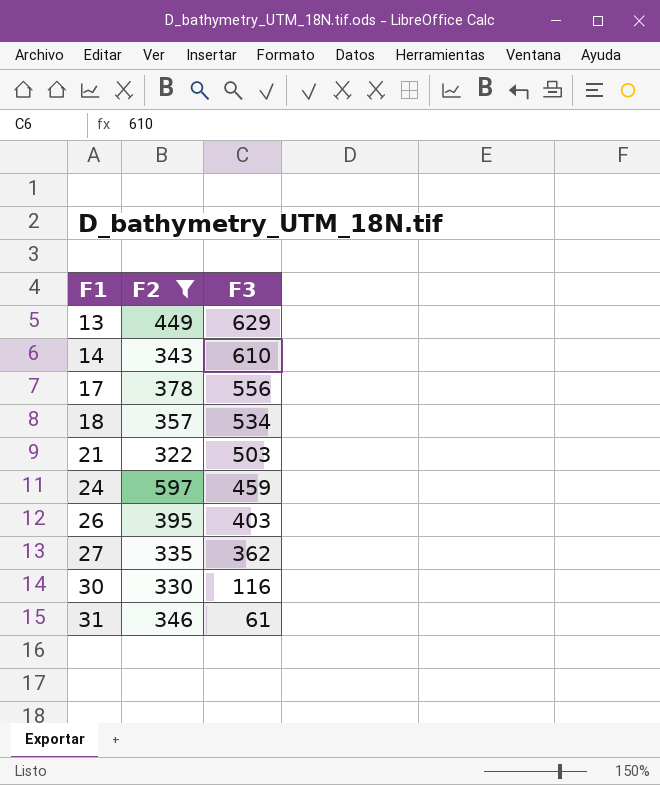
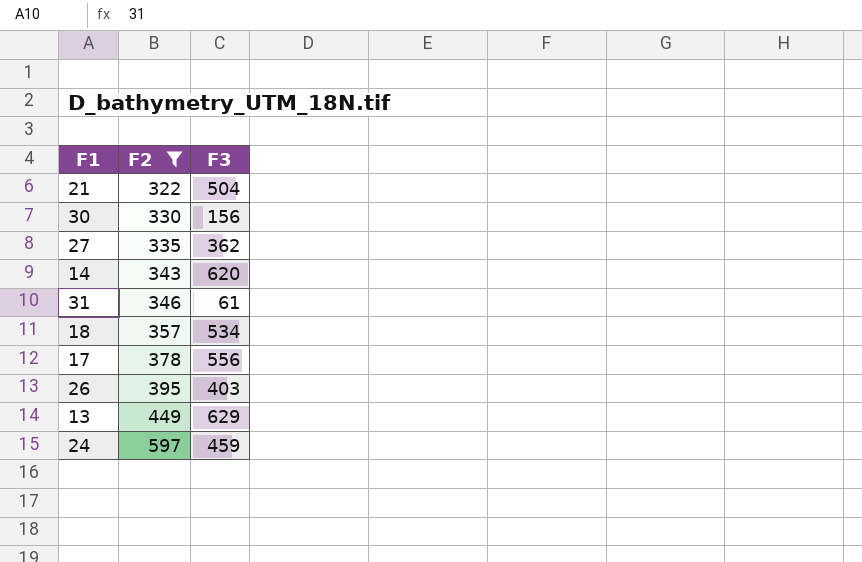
row order: F1 ascending -> F2 ascending
21 | F3: 503 -> 504
30 | F3: 116 -> 156
14 | F3: 610 -> 620

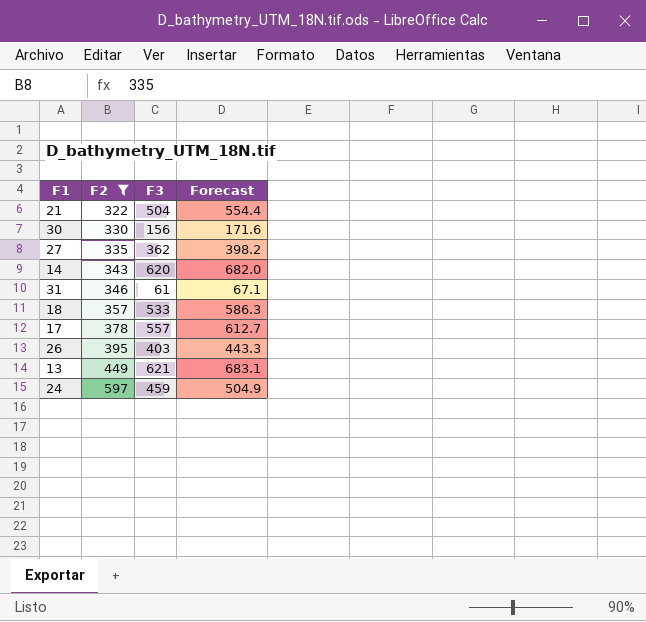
column Forecast | formula: none -> [F3] * 1.1
18 | F3: 534 -> 533
17 | F3: 556 -> 557
13 | F3: 629 -> 621

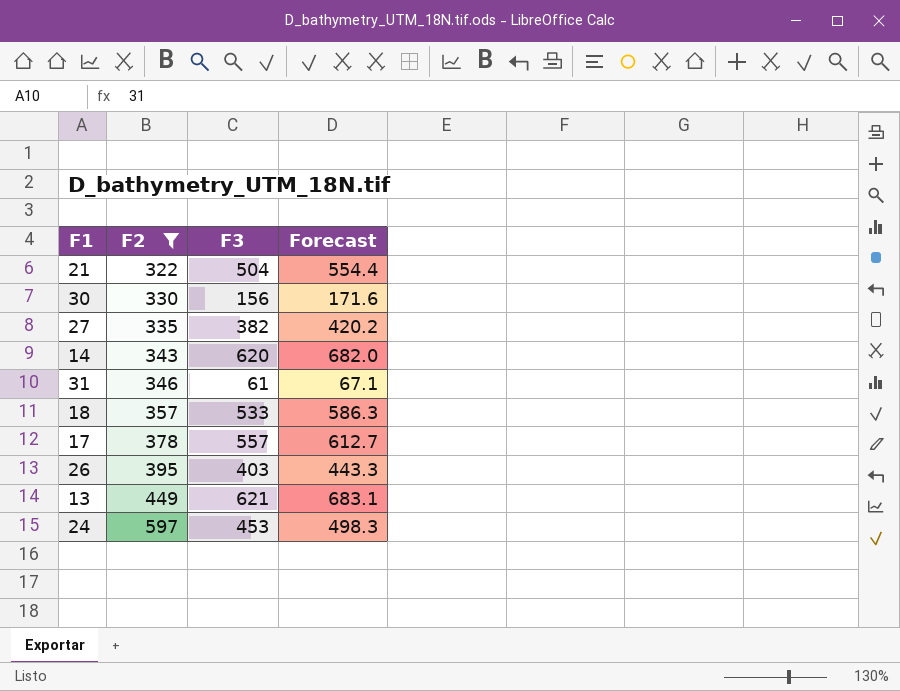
27 | F3: 362 -> 382
27 | Forecast: 398.2 -> 420.2
24 | F3: 459 -> 453
24 | Forecast: 504.9 -> 498.3

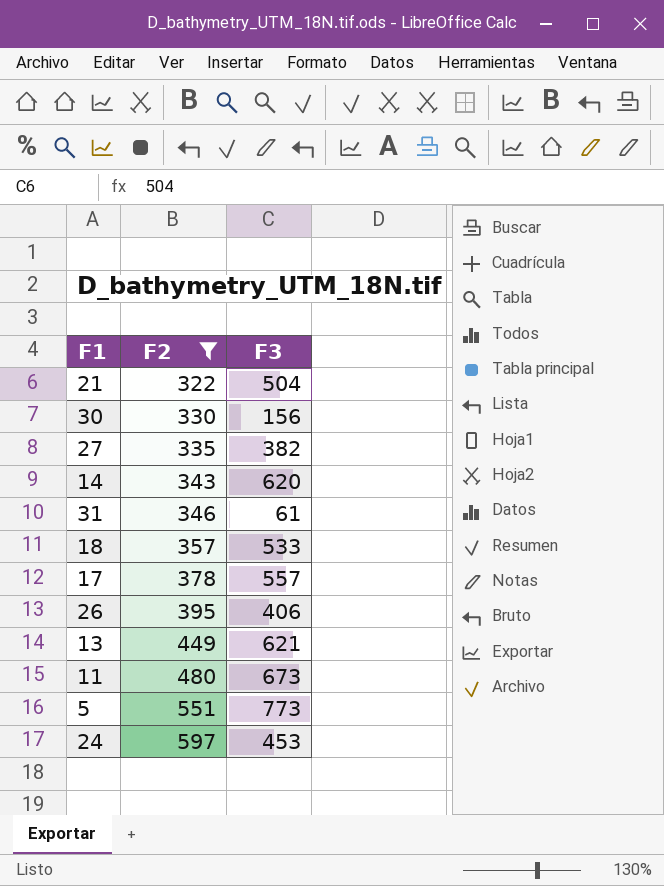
column Forecast | formula: [F3] * 1.1 -> none
26 | F3: 403 -> 406
row 11: none -> 480 | 673
row 5: none -> 551 | 773

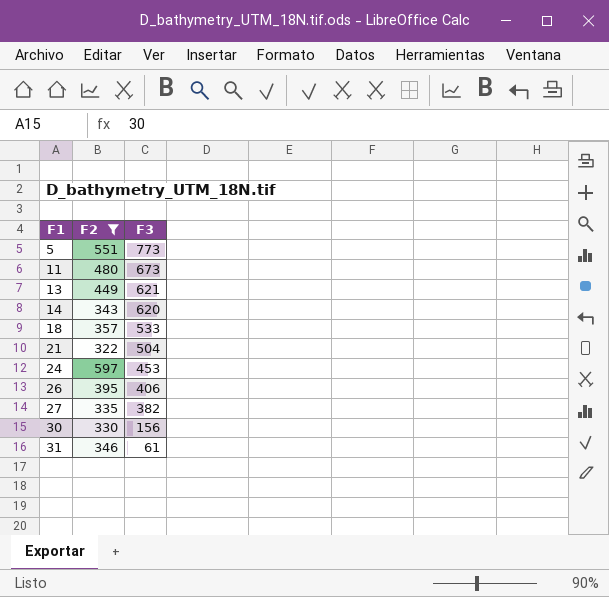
row order: F2 ascending -> F1 ascending
row 17: 378 | 557 -> none

